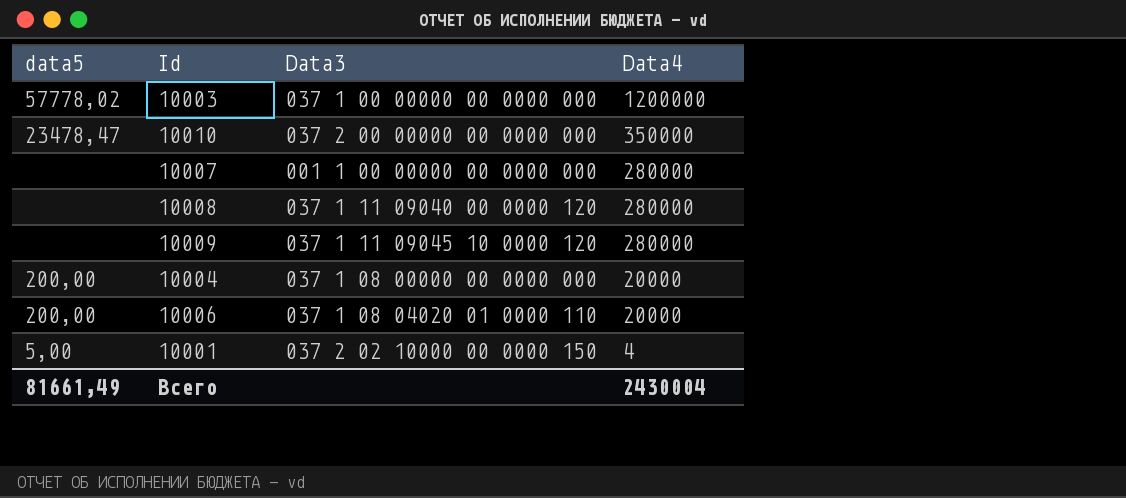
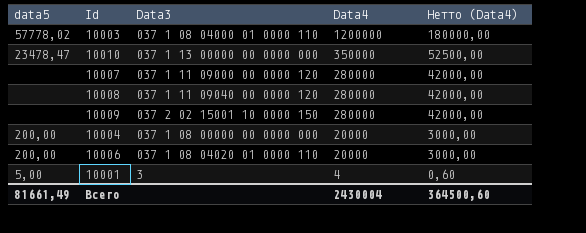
column Нетто (Data4) | formula: none -> [Data4] * 0,15
10003 | Data3: 037 1 00 00000 00 0000 000 -> 037 1 08 04000 01 0000 110
10010 | Data3: 037 2 00 00000 00 0000 000 -> 037 1 13 00000 00 0000 000
10007 | Data3: 001 1 00 00000 00 0000 000 -> 037 1 11 09000 00 0000 120
10009 | Data3: 037 1 11 09045 10 0000 120 -> 037 2 02 15001 10 0000 150
10001 | Data3: 037 2 02 10000 00 0000 150 -> 3

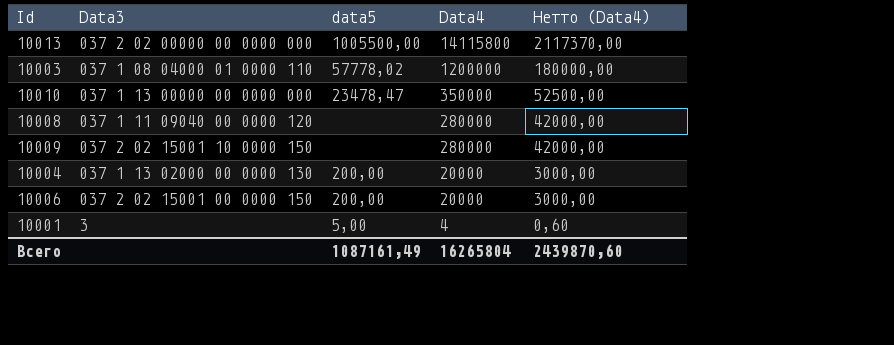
column data5 | position: 1 -> 3
row 10007: none | 037 1 11 09000 00 0000 120 | 280000 | 42000,00 -> none
row 10013: none -> 037 2 02 00000 00 0000 000 | 1005500,00 | 14115800 | 2117370,00
10004 | Data3: 037 1 08 00000 00 0000 000 -> 037 1 13 02000 00 0000 130
10006 | Data3: 037 1 08 04020 01 0000 110 -> 037 2 02 15001 00 0000 150
Всего | data5: 81661,49 -> 1087161,49
Всего | Data4: 2430004 -> 16265804
Всего | Нетто (Data4): 364500,60 -> 2439870,60

